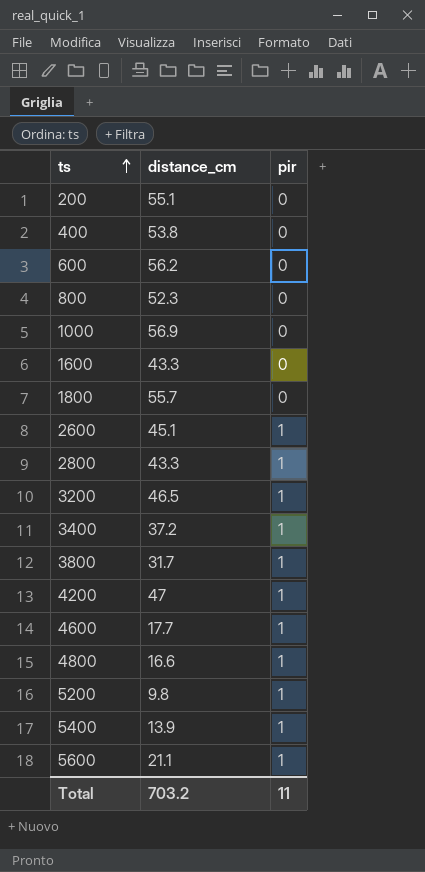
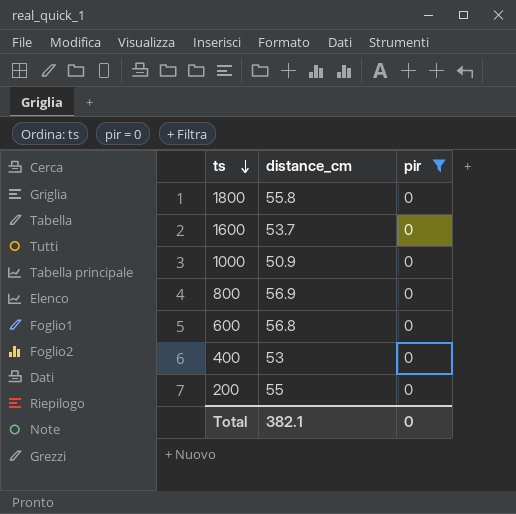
filter: none -> pir = 0
row order: ts ascending -> ts descending
1800 | distance_cm: 55.7 -> 55.8
1600 | distance_cm: 43.3 -> 53.7
1000 | distance_cm: 56.9 -> 50.9
800 | distance_cm: 52.3 -> 56.9
600 | distance_cm: 56.2 -> 56.8
400 | distance_cm: 53.8 -> 53
200 | distance_cm: 55.1 -> 55
Total | distance_cm: 703.2 -> 382.1
Total | pir: 11 -> 0

